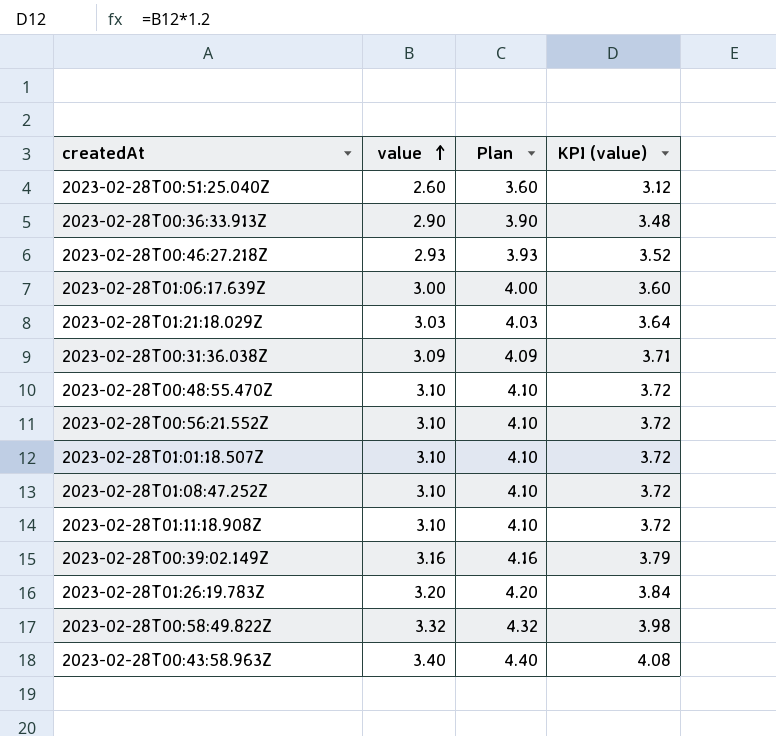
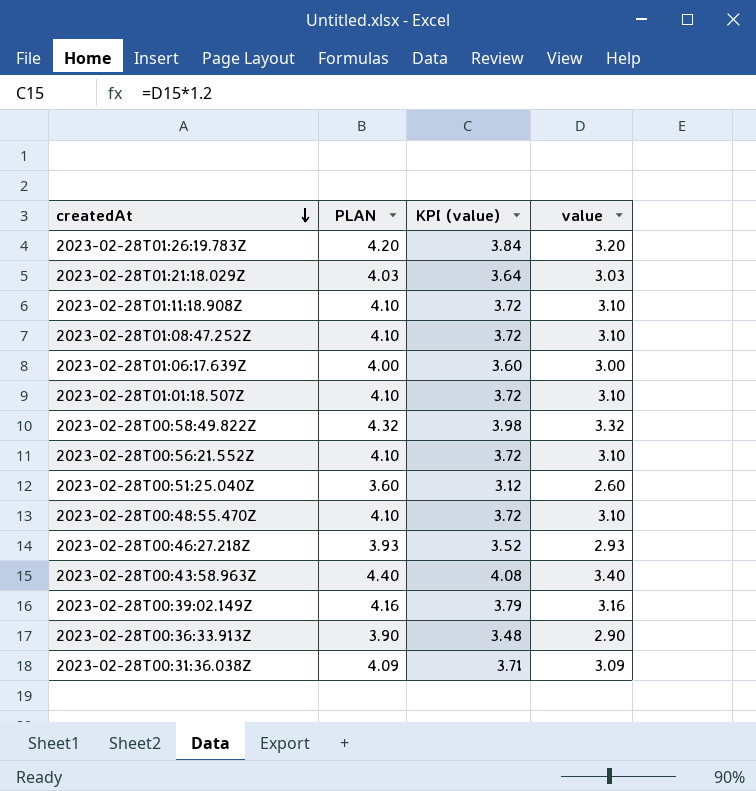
row order: value ascending -> createdAt descending
column name: Plan -> PLAN
column value | position: 2 -> 4

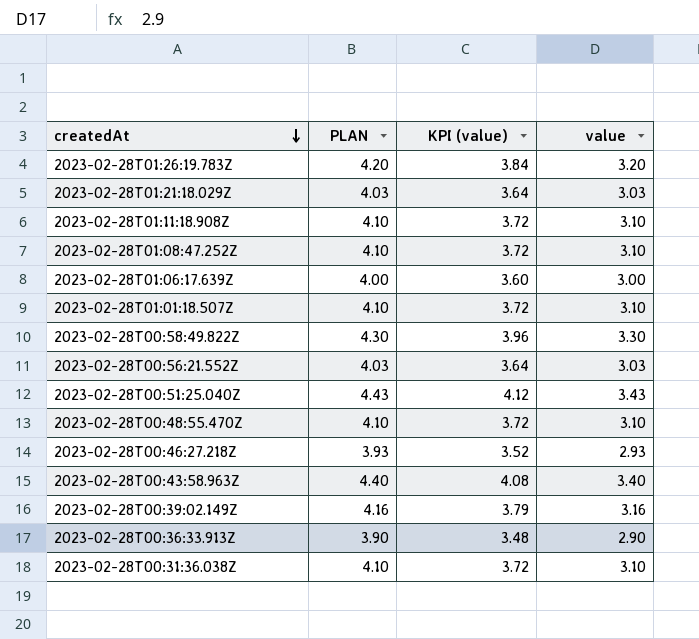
2023-02-28T00:58:49.822Z | PLAN: 4.32 -> 4.30
2023-02-28T00:58:49.822Z | KPI (value): 3.98 -> 3.96
2023-02-28T00:58:49.822Z | value: 3.32 -> 3.30
2023-02-28T00:56:21.552Z | PLAN: 4.10 -> 4.03
2023-02-28T00:56:21.552Z | KPI (value): 3.72 -> 3.64
2023-02-28T00:56:21.552Z | value: 3.10 -> 3.03
2023-02-28T00:51:25.040Z | PLAN: 3.60 -> 4.43
2023-02-28T00:51:25.040Z | KPI (value): 3.12 -> 4.12
2023-02-28T00:51:25.040Z | value: 2.60 -> 3.43
2023-02-28T00:31:36.038Z | PLAN: 4.09 -> 4.10
2023-02-28T00:31:36.038Z | KPI (value): 3.71 -> 3.72
2023-02-28T00:31:36.038Z | value: 3.09 -> 3.10

